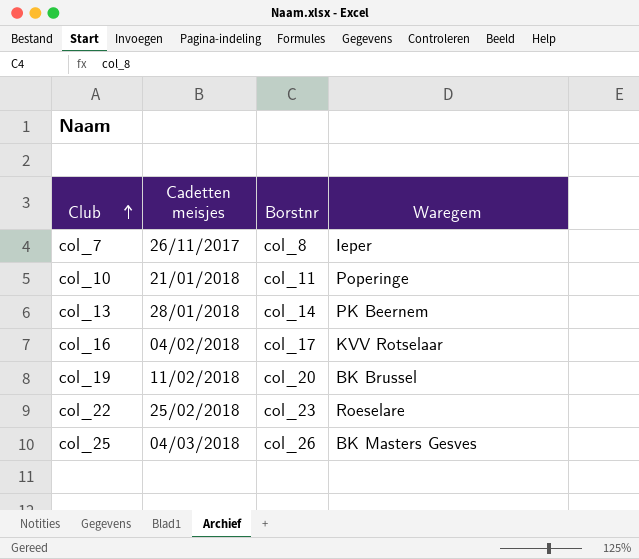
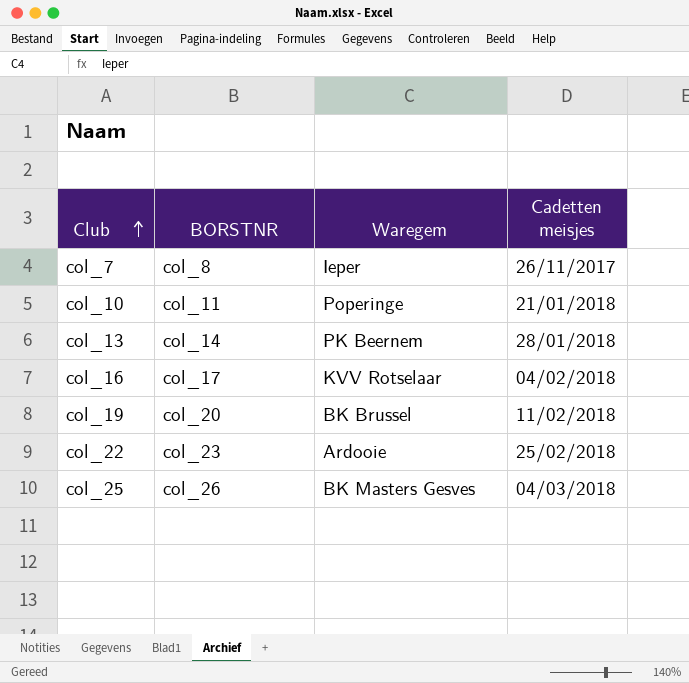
column name: Borstnr -> BORSTNR
column Cadetten meisjes | position: 2 -> 4
col_22 | Waregem: Roeselare -> Ardooie

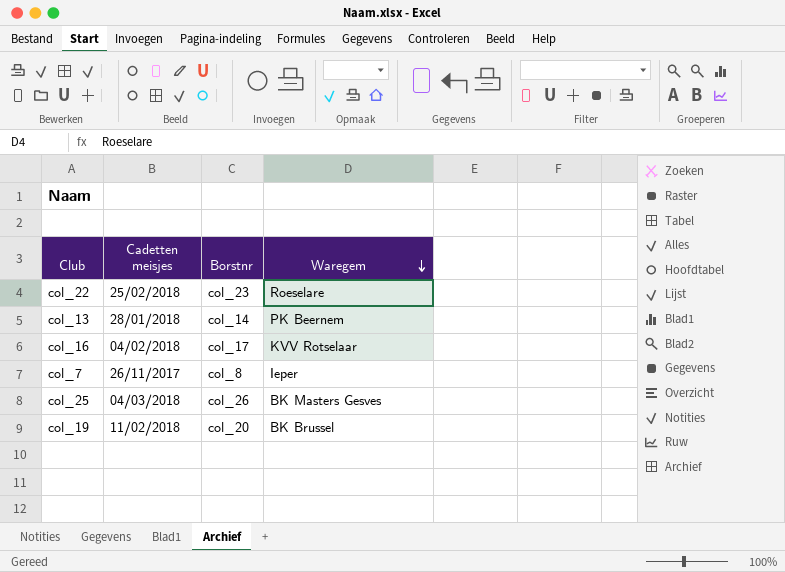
row order: Club ascending -> Waregem descending
column Cadetten meisjes | position: 4 -> 2
column name: BORSTNR -> Borstnr
row col_10: col_11 | Poperinge | 21/01/2018 -> none
col_22 | Waregem: Ardooie -> Roeselare

